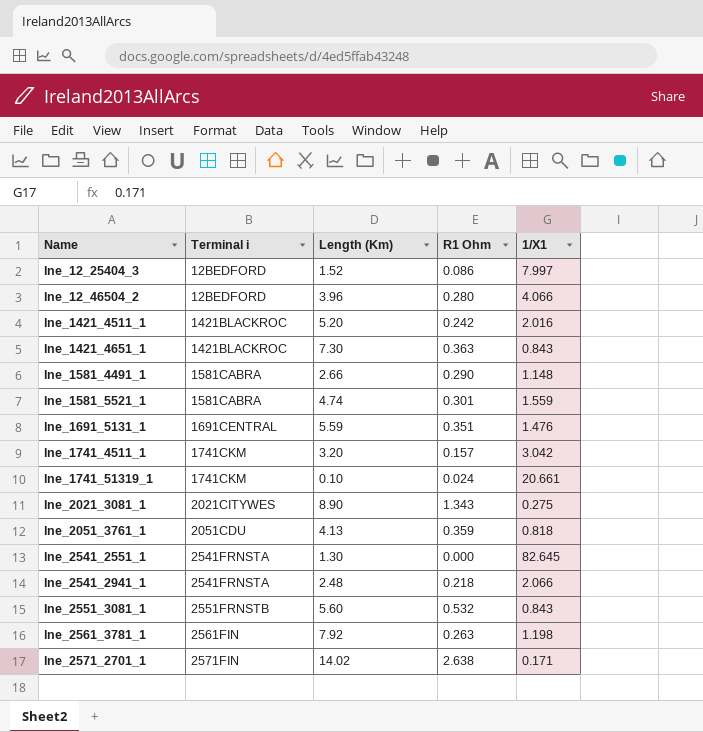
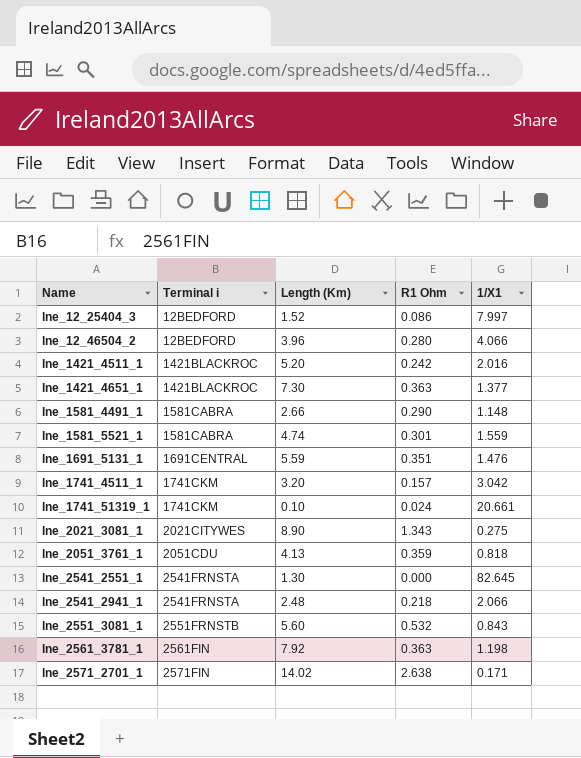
lne_1421_4651_1 | 1/X1: 0.843 -> 1.377
lne_2561_3781_1 | R1 Ohm: 0.263 -> 0.363

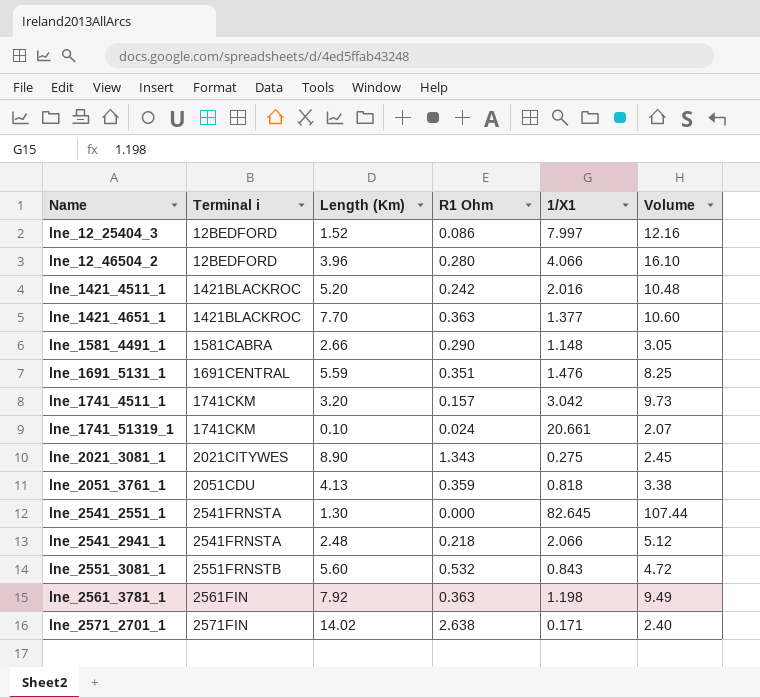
column Volume | formula: none -> [Length (Km)] * [1/X1]
row lne_1581_5521_1: 1581CABRA | 4.74 | 0.301 | 1.559 -> none
lne_1421_4651_1 | Length (Km): 7.30 -> 7.70

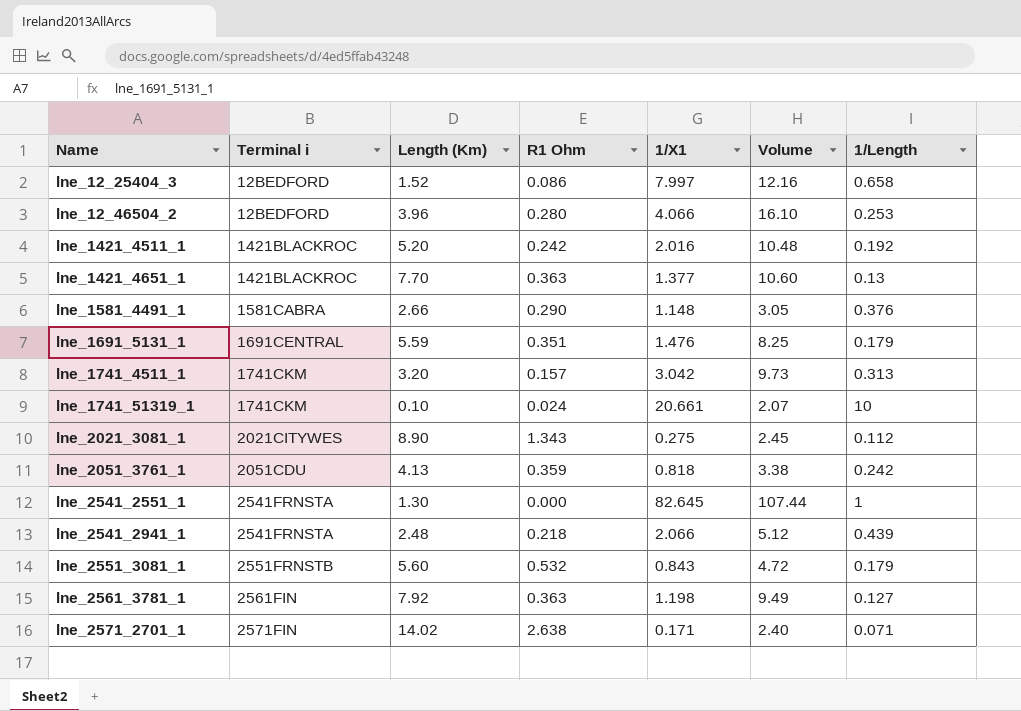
column 1/Length | position: none -> 7

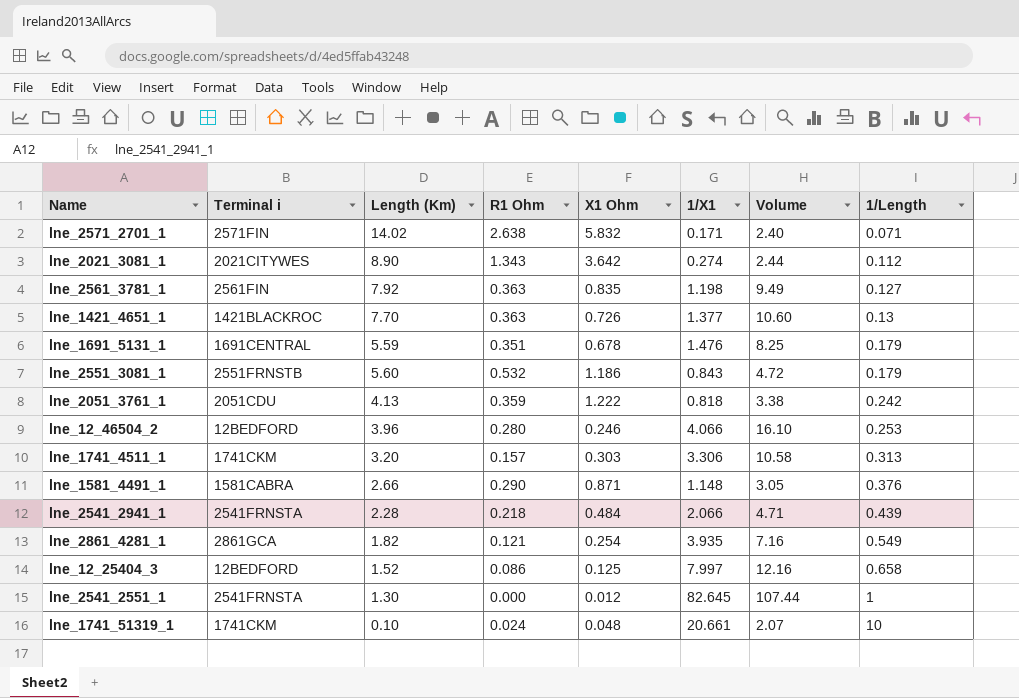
row order: Name ascending -> 1/Length ascending
column X1 Ohm | position: none -> 5
row lne_1421_4511_1: 1421BLACKROC | 5.20 | 0.242 | 2.016 | 10.48 | 0.192 -> none
lne_2021_3081_1 | 1/X1: 0.275 -> 0.274
lne_2021_3081_1 | Volume: 2.45 -> 2.44
lne_1741_4511_1 | 1/X1: 3.042 -> 3.306
lne_1741_4511_1 | Volume: 9.73 -> 10.58
lne_2541_2941_1 | Length (Km): 2.48 -> 2.28
lne_2541_2941_1 | Volume: 5.12 -> 4.71
row lne_2861_4281_1: none -> 2861GCA | 1.82 | 0.121 | 0.254 | 3.935 | 7.16 | 0.549

